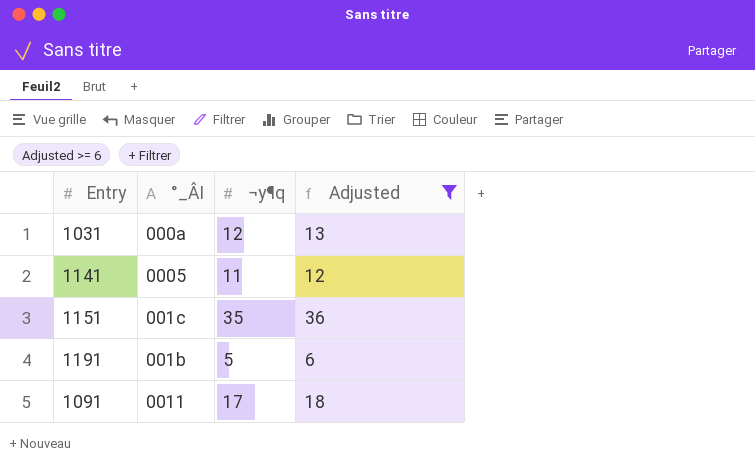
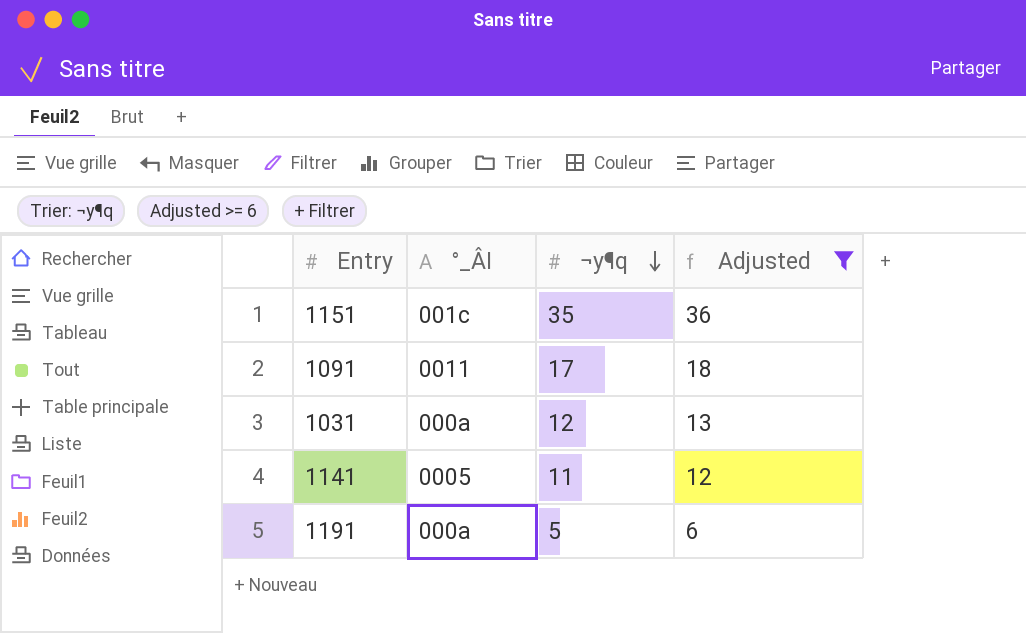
row order: none -> ¬y¶q descending
1191 | °_ÂI: 001b -> 000a

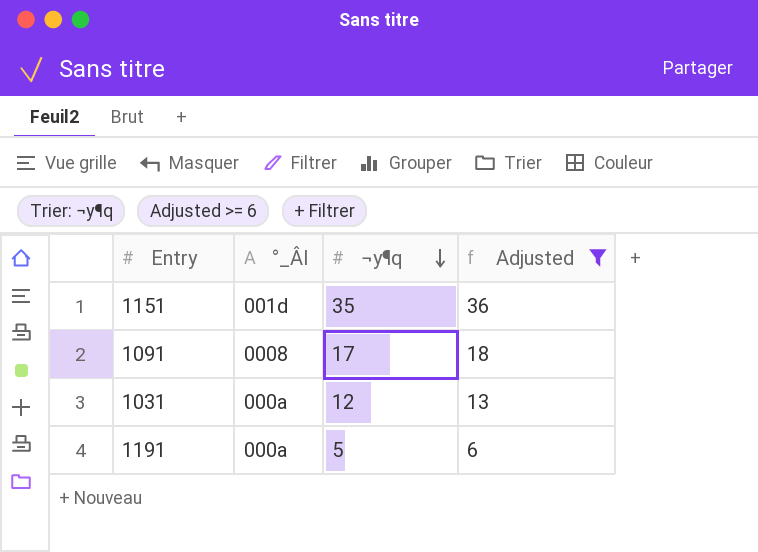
row 1141: 0005 | 11 | 12 -> none
1151 | °_ÂI: 001c -> 001d
1091 | °_ÂI: 0011 -> 0008

